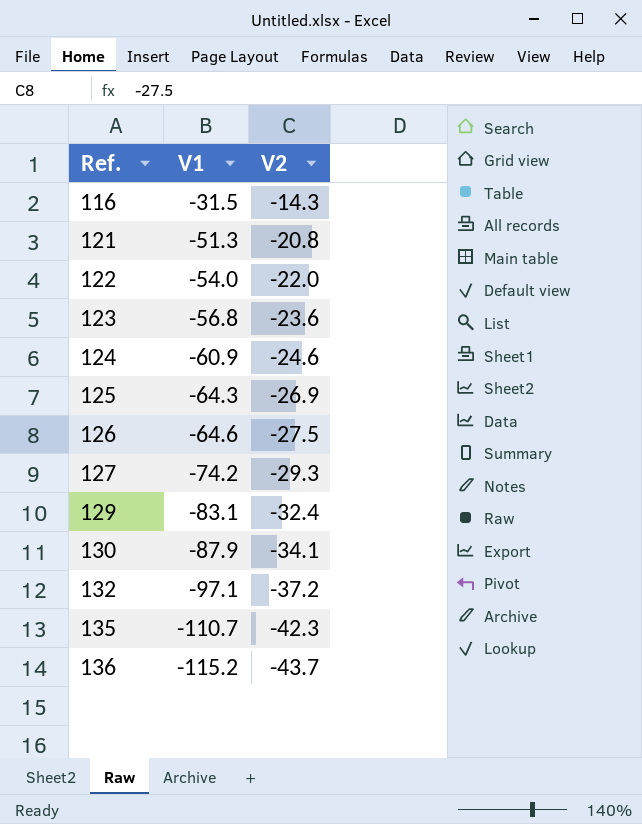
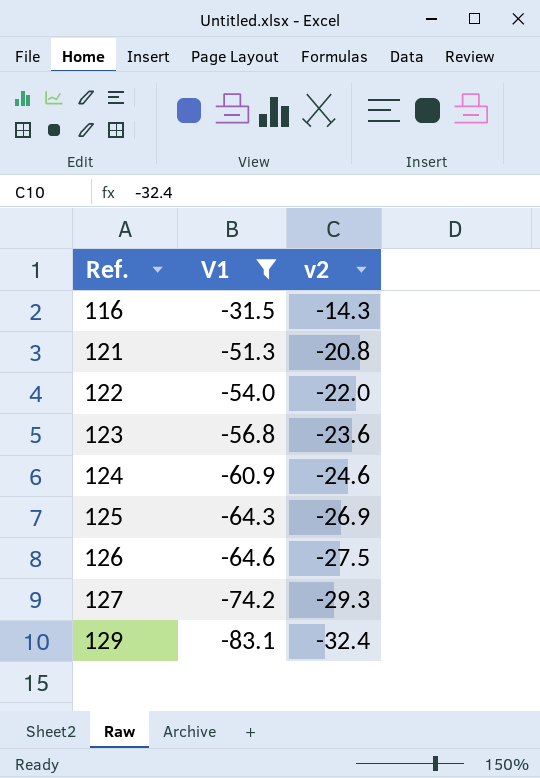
filter: none -> V1 >= -83.1
column name: V2 -> v2

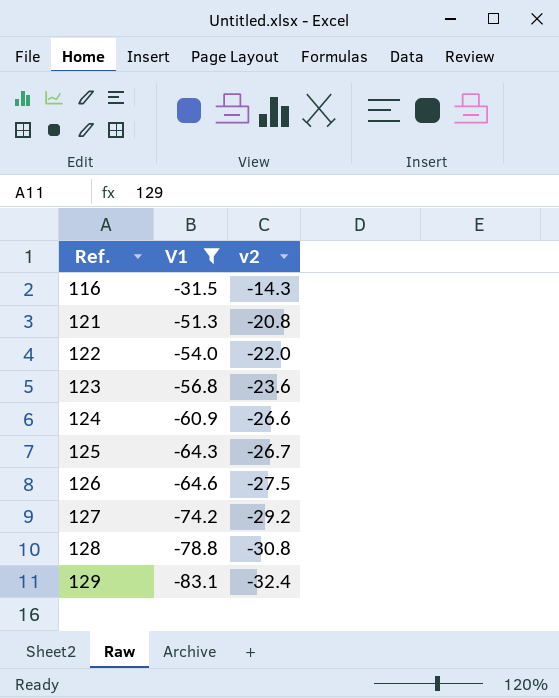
124 | v2: -24.6 -> -26.6
125 | v2: -26.9 -> -26.7
127 | v2: -29.3 -> -29.2
row 128: none -> -78.8 | -30.8

